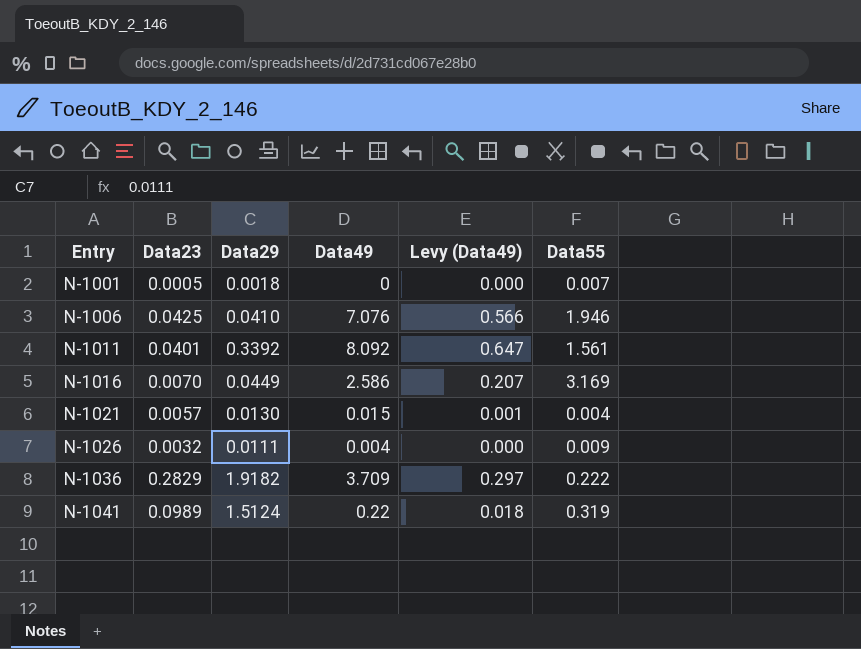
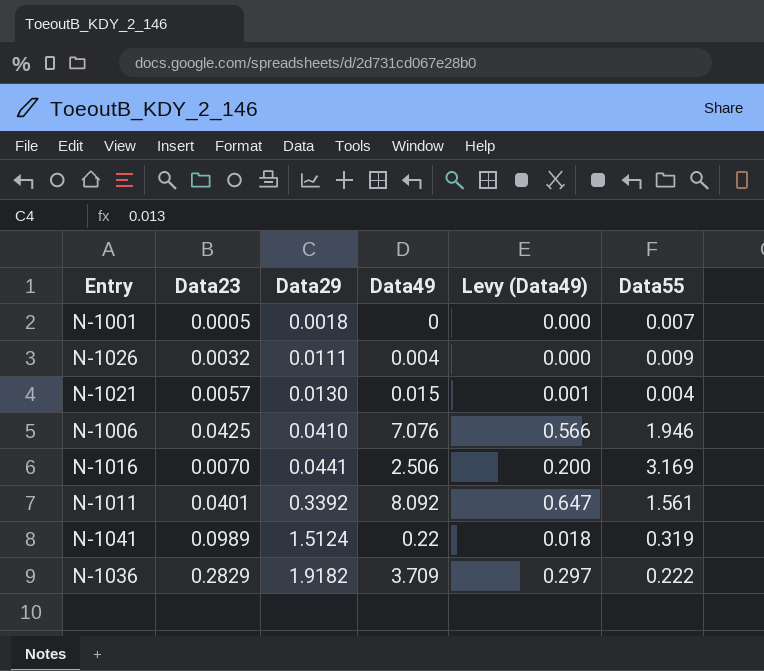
row order: Entry ascending -> Data29 ascending
N-1016 | Data29: 0.0449 -> 0.0441
N-1016 | Data49: 2.586 -> 2.506
N-1016 | Levy (Data49): 0.207 -> 0.200

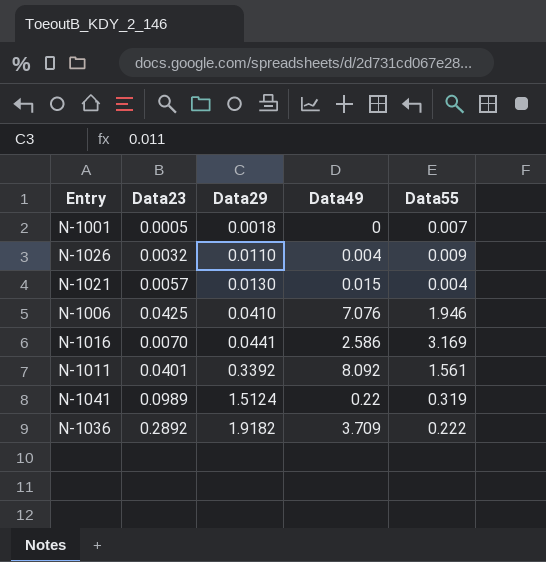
column Levy (Data49) | formula: [Data49] * 0.08 -> none
N-1026 | Data29: 0.0111 -> 0.0110
N-1016 | Data49: 2.506 -> 2.586
N-1036 | Data23: 0.2829 -> 0.2892

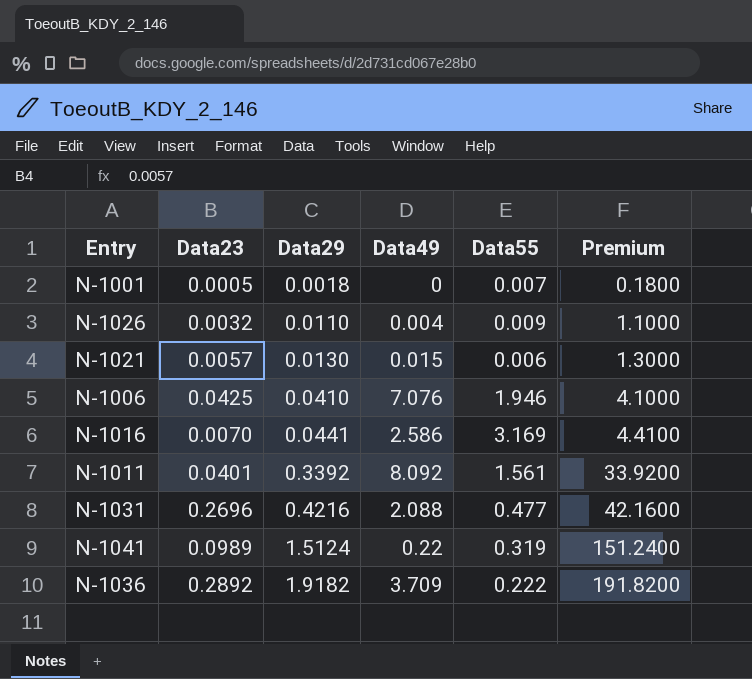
column Premium | formula: none -> [Data29] * 100
N-1021 | Data55: 0.004 -> 0.006
row N-1031: none -> 0.2696 | 0.4216 | 2.088 | 0.477 | 42.1600

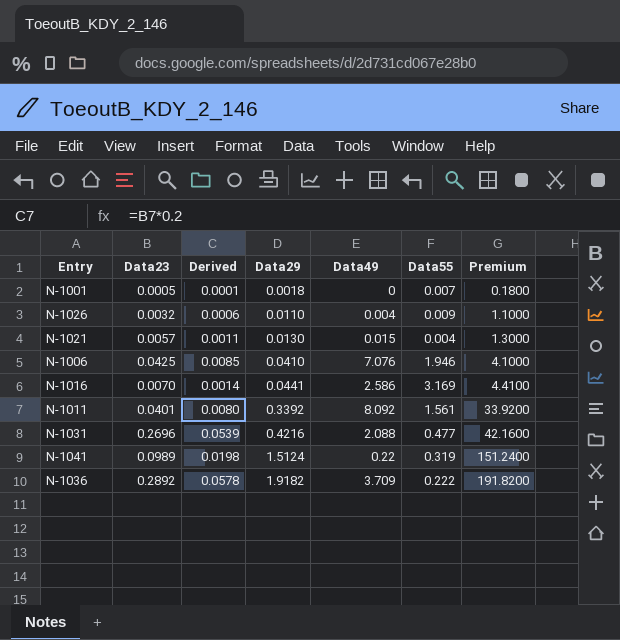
column Derived | formula: none -> [Data23] * 0.2
N-1021 | Data55: 0.006 -> 0.004

